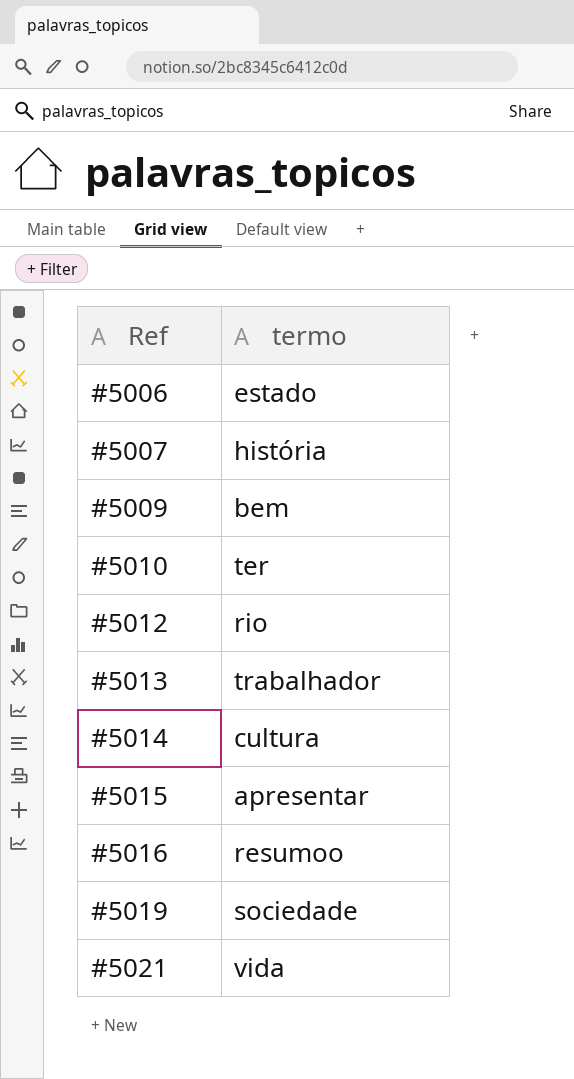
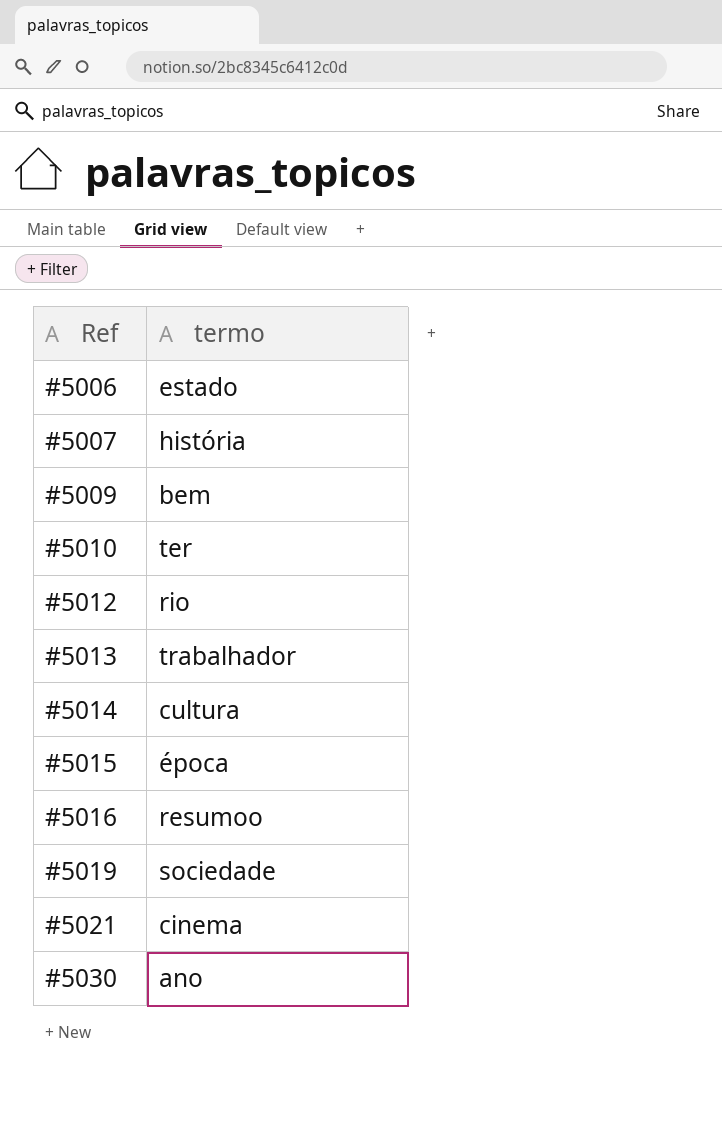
#5015 | termo: apresentar -> época
#5021 | termo: vida -> cinema
row #5030: none -> ano

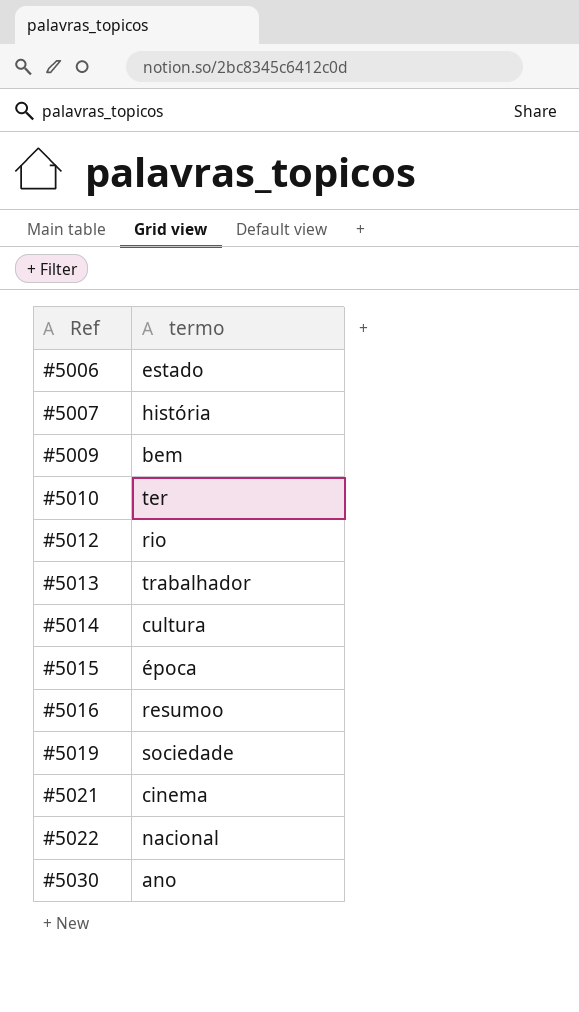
row #5022: none -> nacional

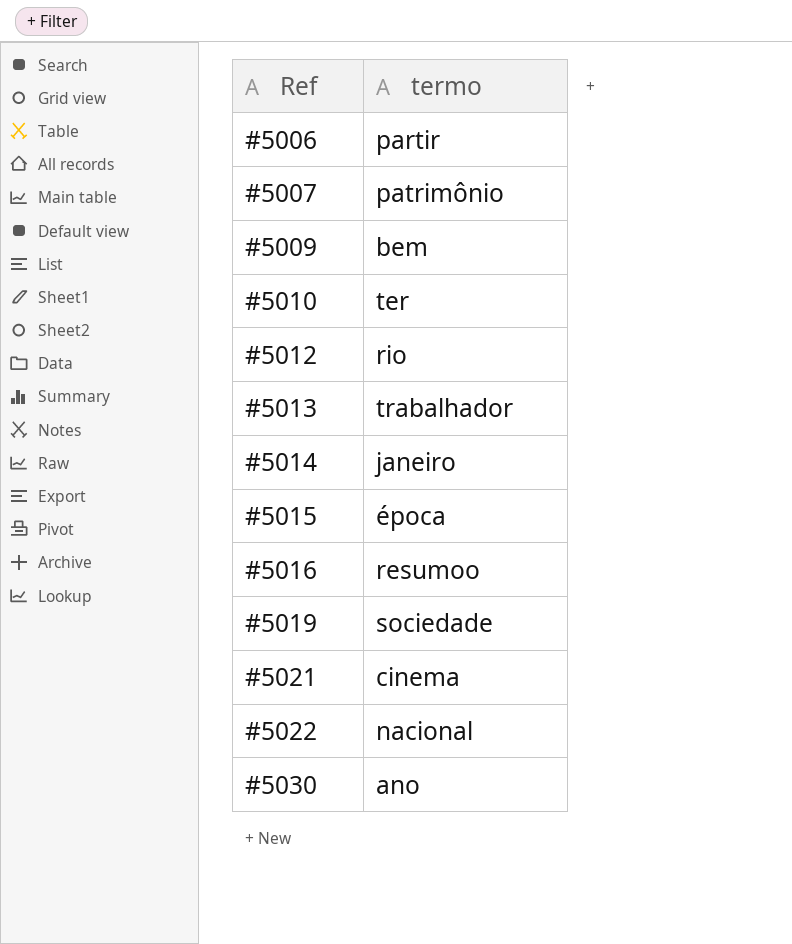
#5006 | termo: estado -> partir
#5007 | termo: história -> patrimônio
#5014 | termo: cultura -> janeiro

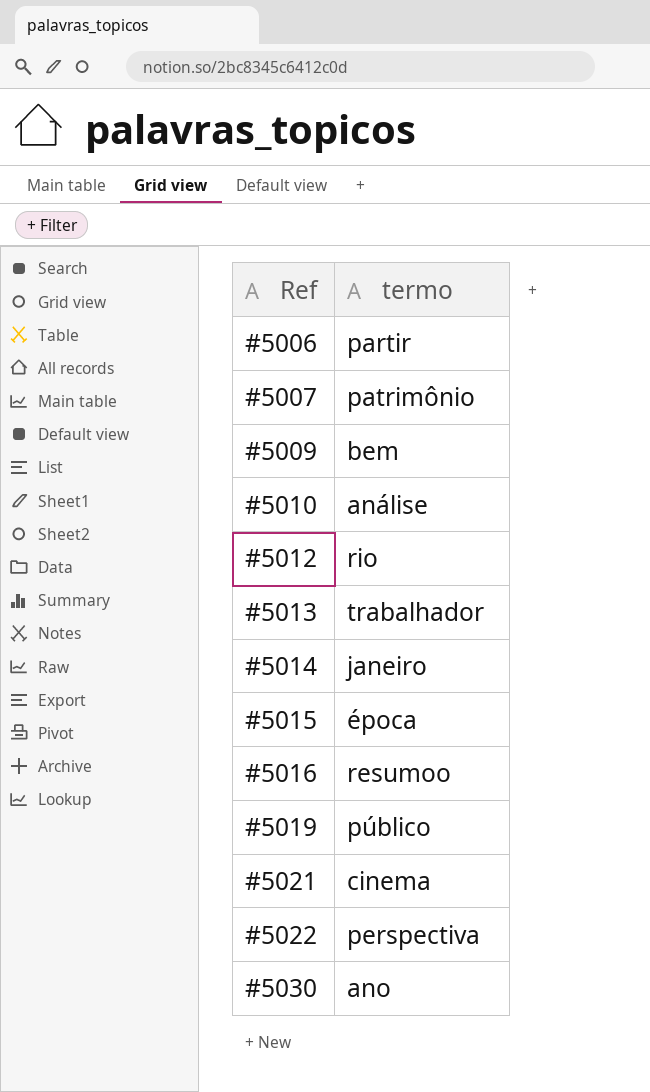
#5010 | termo: ter -> análise
#5019 | termo: sociedade -> público
#5022 | termo: nacional -> perspectiva

